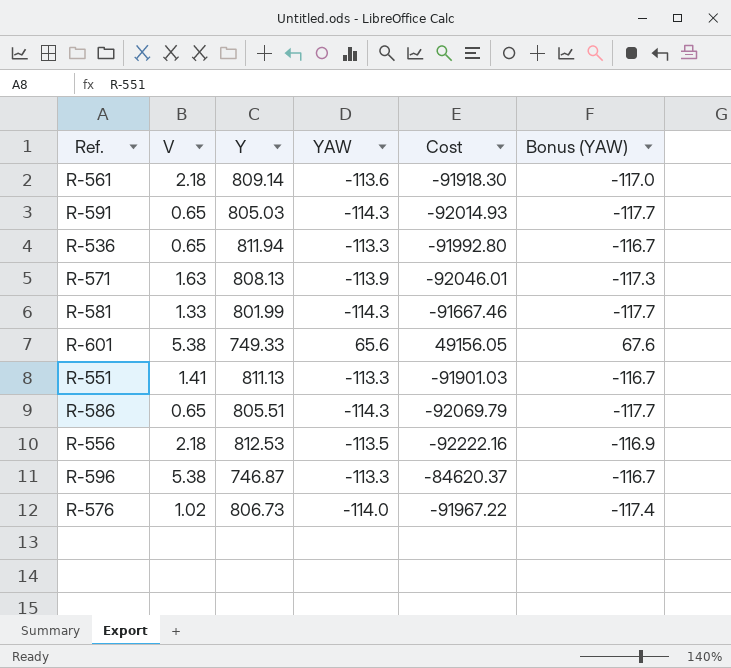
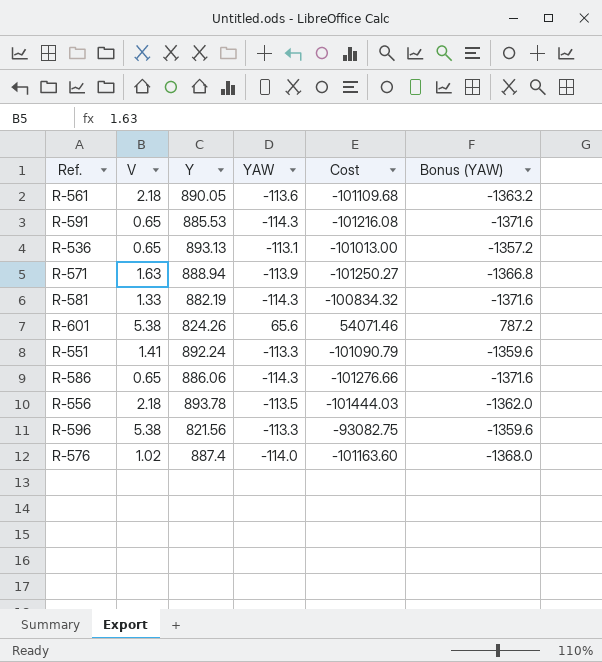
column Bonus (YAW) | formula: [YAW] * 1.03 -> [YAW] * 12
R-561 | Y: 809.14 -> 890.05
R-561 | Cost: -91918.30 -> -101109.68
R-591 | Y: 805.03 -> 885.53
R-591 | Cost: -92014.93 -> -101216.08
R-536 | Y: 811.94 -> 893.13
R-536 | YAW: -113.3 -> -113.1
R-536 | Cost: -91992.80 -> -101013.00
R-571 | Y: 808.13 -> 888.94
R-571 | Cost: -92046.01 -> -101250.27
R-581 | Y: 801.99 -> 882.19
R-581 | Cost: -91667.46 -> -100834.32
R-601 | Y: 749.33 -> 824.26
R-601 | Cost: 49156.05 -> 54071.46
R-551 | Y: 811.13 -> 892.24
R-551 | Cost: -91901.03 -> -101090.79
R-586 | Y: 805.51 -> 886.06
R-586 | Cost: -92069.79 -> -101276.66
R-556 | Y: 812.53 -> 893.78
R-556 | Cost: -92222.16 -> -101444.03
R-596 | Y: 746.87 -> 821.56
R-596 | Cost: -84620.37 -> -93082.75
R-576 | Y: 806.73 -> 887.4
R-576 | Cost: -91967.22 -> -101163.60

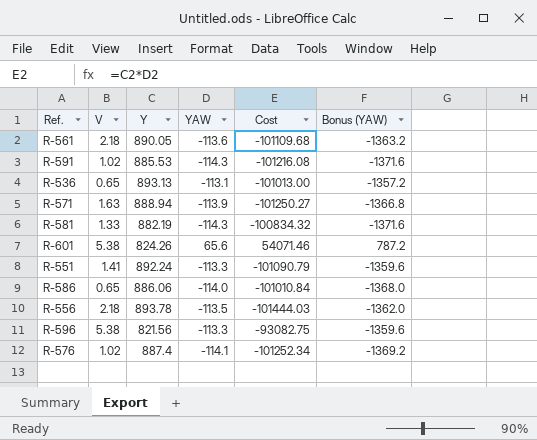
R-591 | V: 0.65 -> 1.02
R-586 | YAW: -114.3 -> -114.0
R-586 | Cost: -101276.66 -> -101010.84
R-586 | Bonus (YAW): -1371.6 -> -1368.0
R-576 | YAW: -114.0 -> -114.1
R-576 | Cost: -101163.60 -> -101252.34
R-576 | Bonus (YAW): -1368.0 -> -1369.2

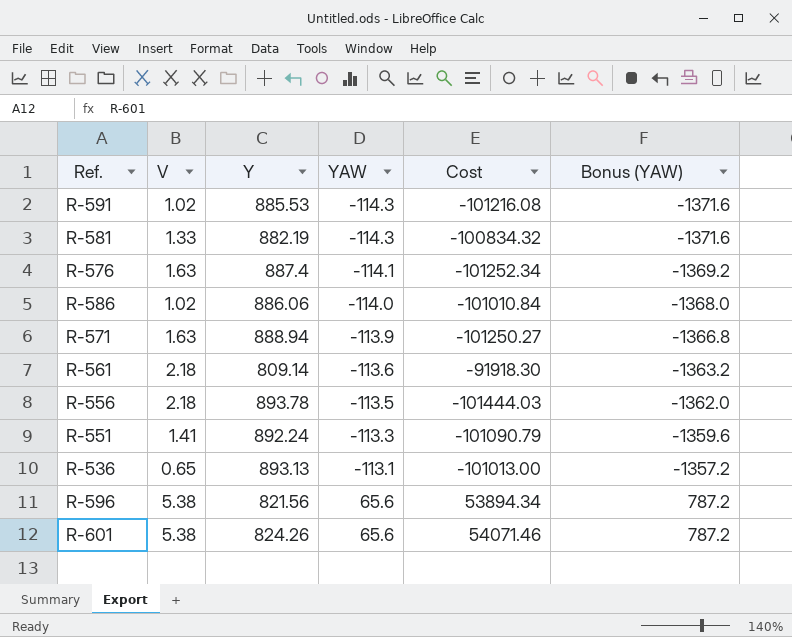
row order: none -> YAW ascending
R-576 | V: 1.02 -> 1.63
R-586 | V: 0.65 -> 1.02
R-561 | Y: 890.05 -> 809.14
R-561 | Cost: -101109.68 -> -91918.30
R-596 | YAW: -113.3 -> 65.6
R-596 | Cost: -93082.75 -> 53894.34
R-596 | Bonus (YAW): -1359.6 -> 787.2

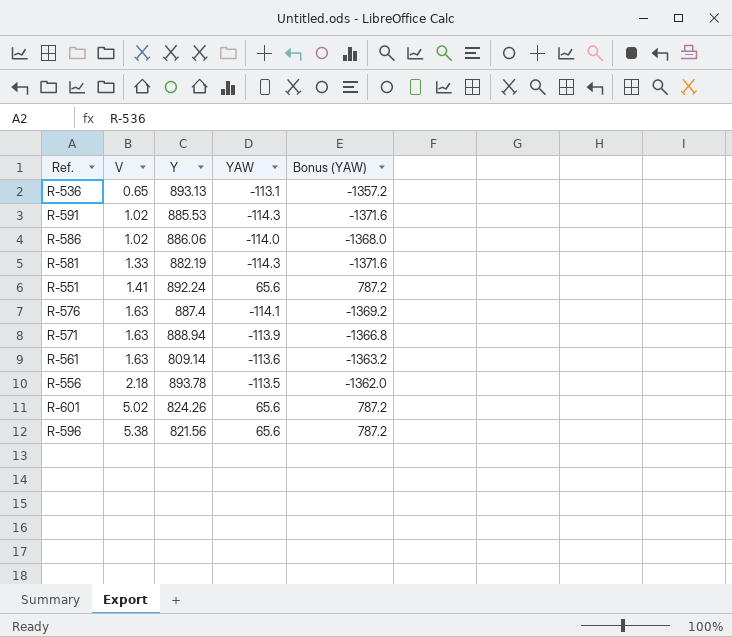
row order: YAW ascending -> V ascending
column Cost | formula: [Y] * [YAW] -> none
R-551 | YAW: -113.3 -> 65.6
R-551 | Bonus (YAW): -1359.6 -> 787.2
R-561 | V: 2.18 -> 1.63
R-601 | V: 5.38 -> 5.02

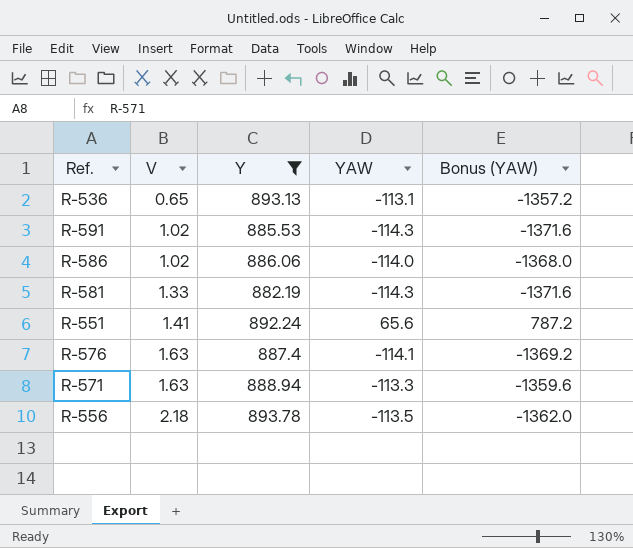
filter: none -> Y >= 882.19
R-571 | YAW: -113.9 -> -113.3
R-571 | Bonus (YAW): -1366.8 -> -1359.6

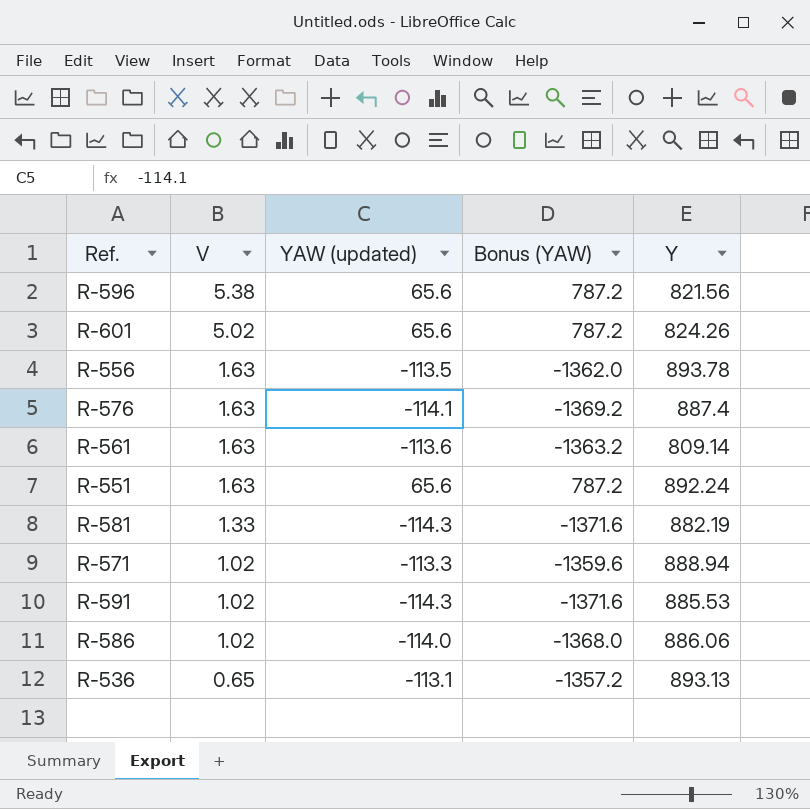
filter: Y >= 882.19 -> none
row order: V ascending -> V descending
column name: YAW -> YAW (updated)
column Y | position: 3 -> 5
R-556 | V: 2.18 -> 1.63
R-551 | V: 1.41 -> 1.63
R-571 | V: 1.63 -> 1.02

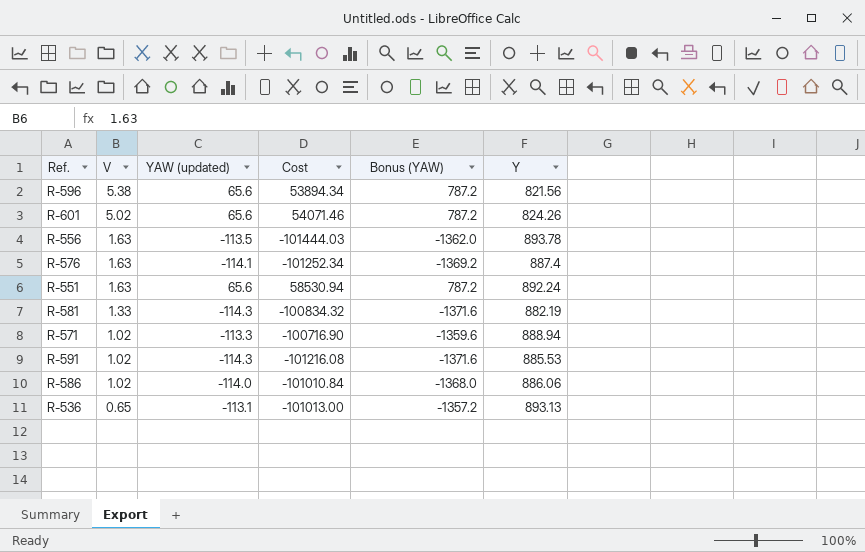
column Cost | formula: none -> [YAW (updated)] * [Y]
row R-561: 1.63 | -113.6 | -1363.2 | 809.14 -> none

